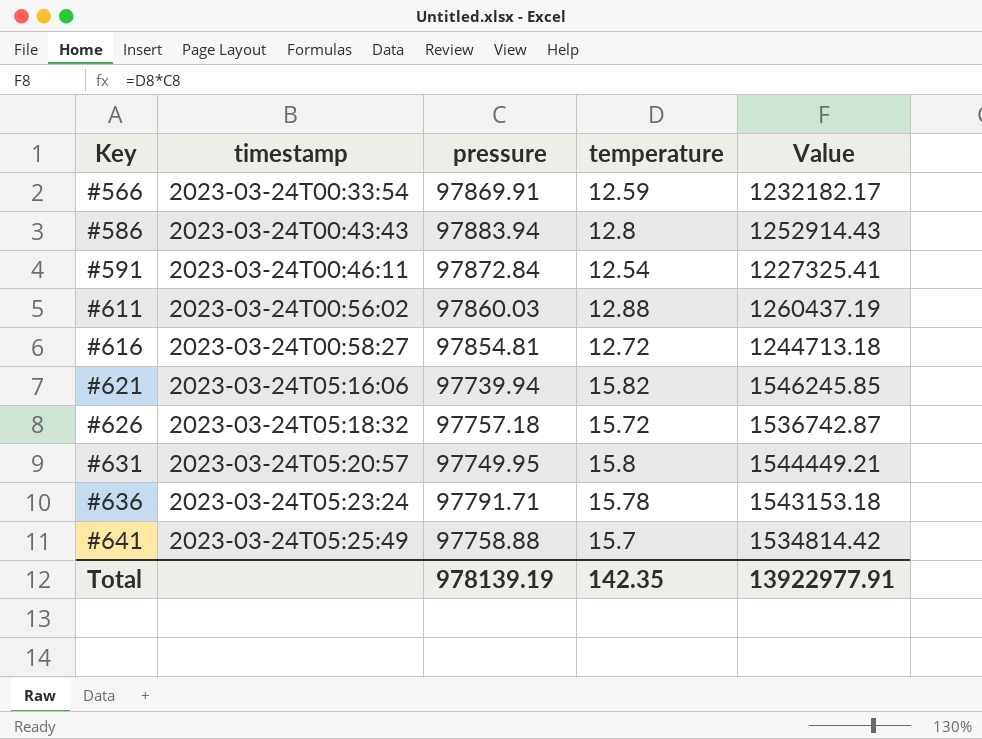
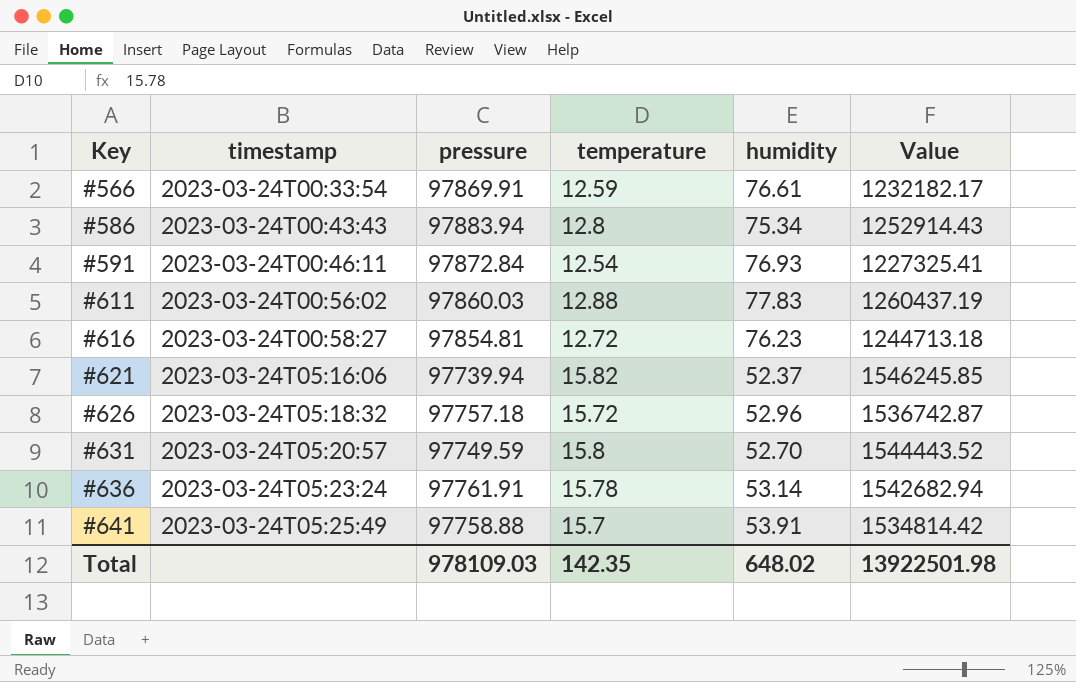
column humidity | position: none -> 5
#631 | pressure: 97749.95 -> 97749.59
#631 | Value: 1544449.21 -> 1544443.52
#636 | pressure: 97791.71 -> 97761.91
#636 | Value: 1543153.18 -> 1542682.94
Total | pressure: 978139.19 -> 978109.03
Total | Value: 13922977.91 -> 13922501.98

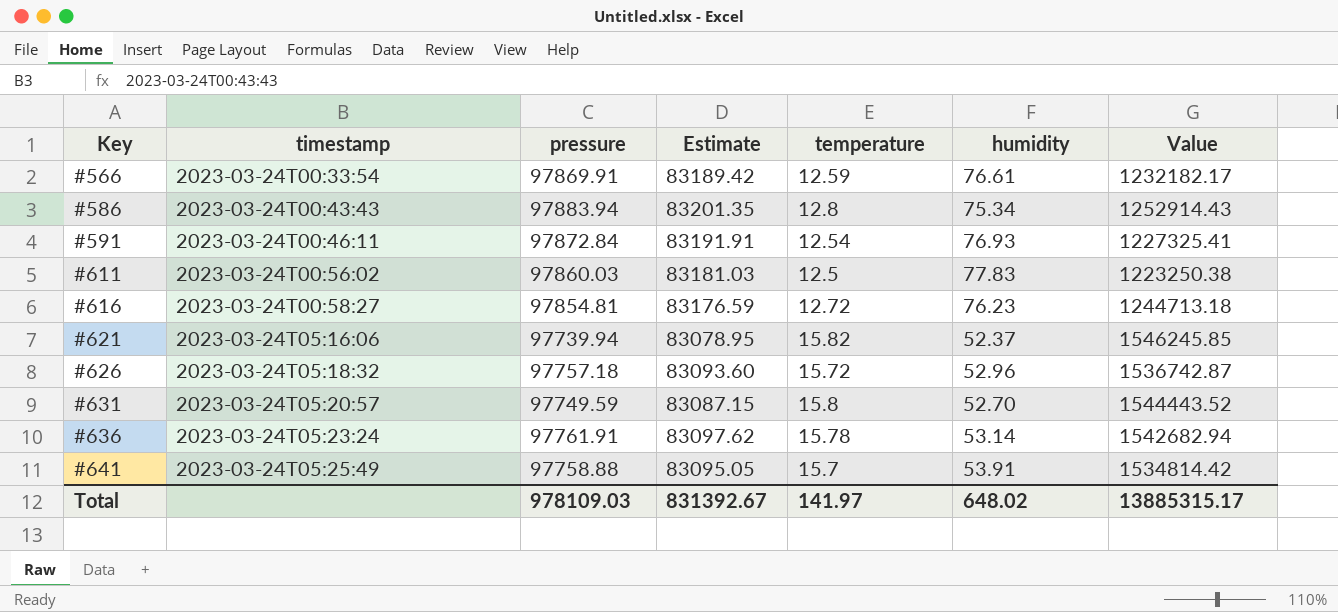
column Estimate | formula: none -> [pressure] * 0.85
#611 | temperature: 12.88 -> 12.5
#611 | Value: 1260437.19 -> 1223250.38
Total | temperature: 142.35 -> 141.97
Total | Value: 13922501.98 -> 13885315.17

